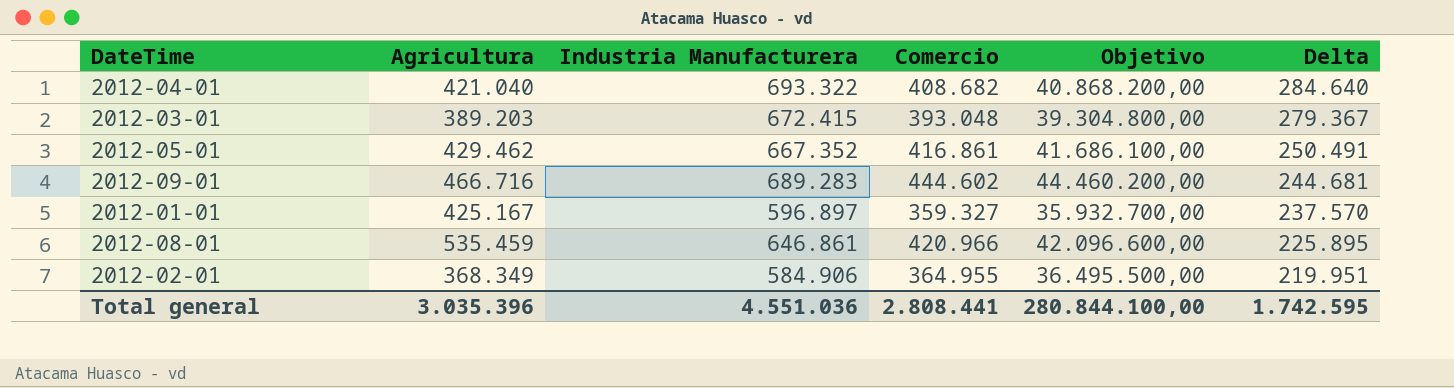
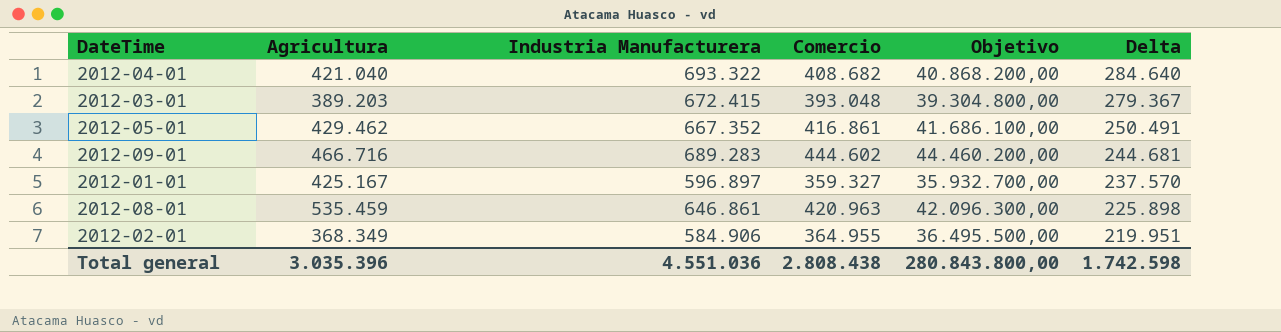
2012-08-01 | Comercio: 420.966 -> 420.963
2012-08-01 | Objetivo: 42.096.600,00 -> 42.096.300,00
2012-08-01 | Delta: 225.895 -> 225.898
Total general | Comercio: 2.808.441 -> 2.808.438
Total general | Objetivo: 280.844.100,00 -> 280.843.800,00
Total general | Delta: 1.742.595 -> 1.742.598

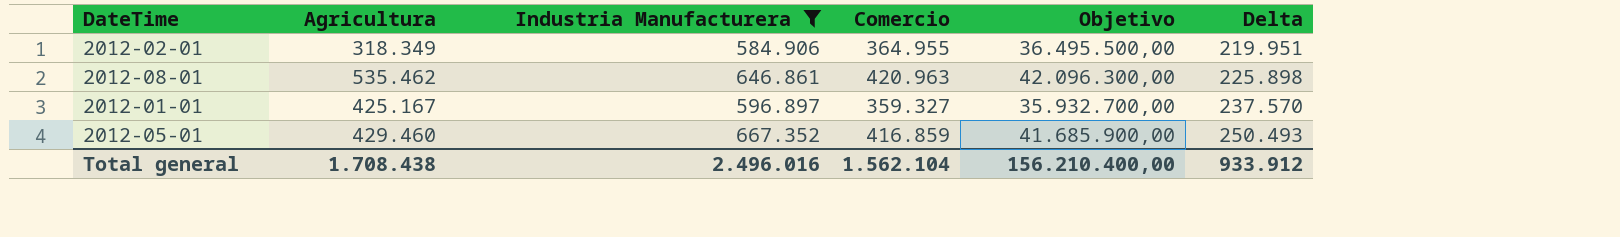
filter: none -> Industria Manufacturera <= 667.352
row order: Delta descending -> Delta ascending
2012-02-01 | Agricultura: 368.349 -> 318.349
2012-08-01 | Agricultura: 535.459 -> 535.462
2012-05-01 | Agricultura: 429.462 -> 429.460
2012-05-01 | Comercio: 416.861 -> 416.859
2012-05-01 | Objetivo: 41.686.100,00 -> 41.685.900,00
2012-05-01 | Delta: 250.491 -> 250.493
Total general | Agricultura: 3.035.396 -> 1.708.438
Total general | Industria Manufacturera: 4.551.036 -> 2.496.016
Total general | Comercio: 2.808.438 -> 1.562.104
Total general | Objetivo: 280.843.800,00 -> 156.210.400,00
Total general | Delta: 1.742.598 -> 933.912

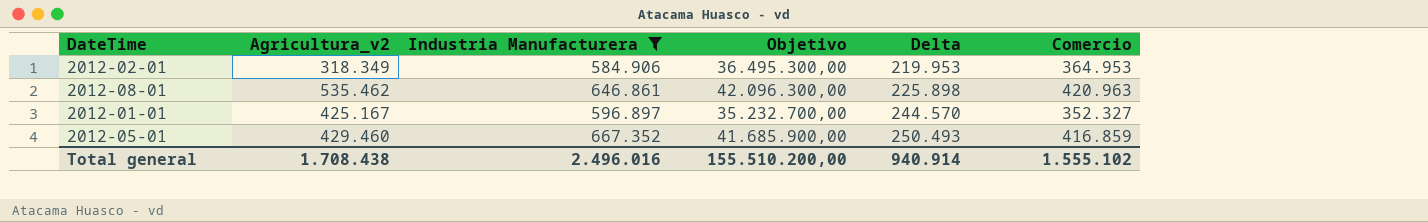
column name: Agricultura -> Agricultura_v2
column Comercio | position: 4 -> 6
2012-02-01 | Objetivo: 36.495.500,00 -> 36.495.300,00
2012-02-01 | Delta: 219.951 -> 219.953
2012-02-01 | Comercio: 364.955 -> 364.953
2012-01-01 | Objetivo: 35.932.700,00 -> 35.232.700,00
2012-01-01 | Delta: 237.570 -> 244.570
2012-01-01 | Comercio: 359.327 -> 352.327
Total general | Objetivo: 156.210.400,00 -> 155.510.200,00
Total general | Delta: 933.912 -> 940.914
Total general | Comercio: 1.562.104 -> 1.555.102

